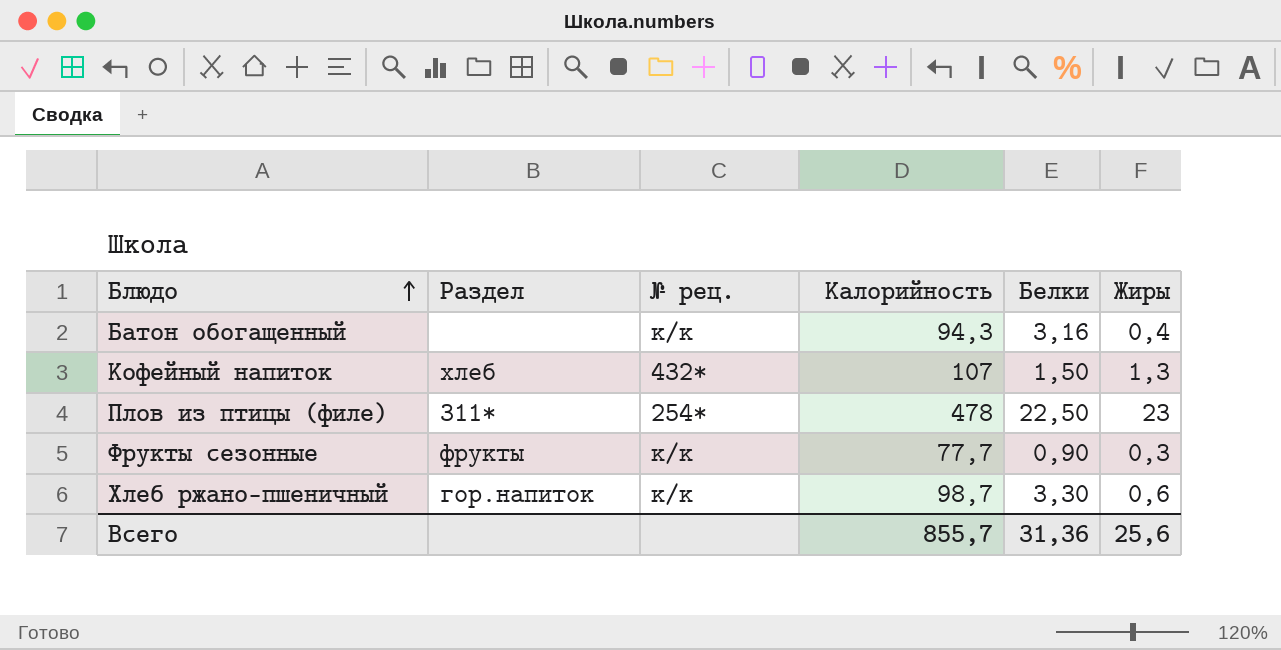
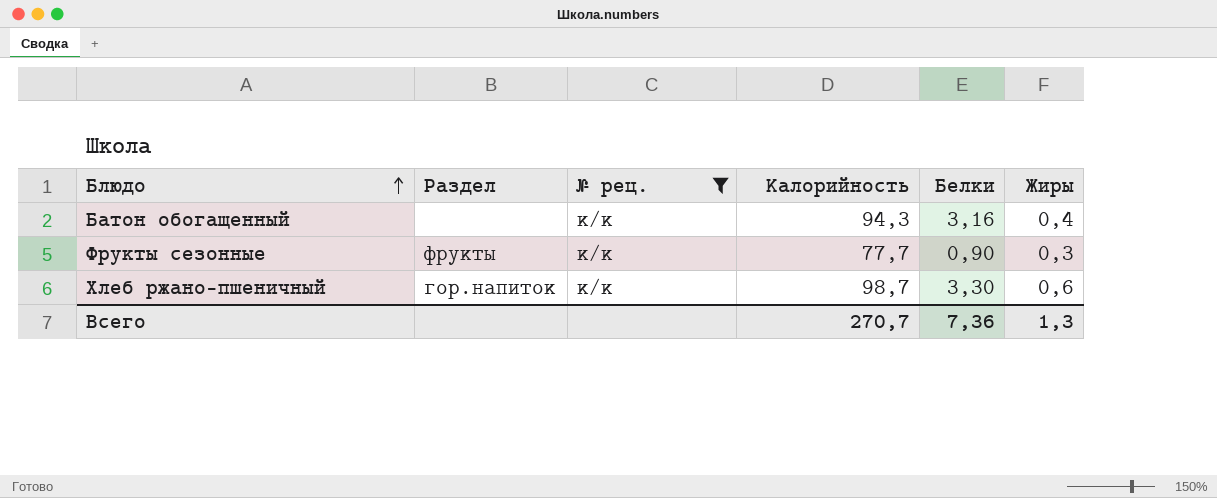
filter: none -> № рец. = к/к
Всего | Калорийность: 855,7 -> 270,7
Всего | Белки: 31,36 -> 7,36
Всего | Жиры: 25,6 -> 1,3

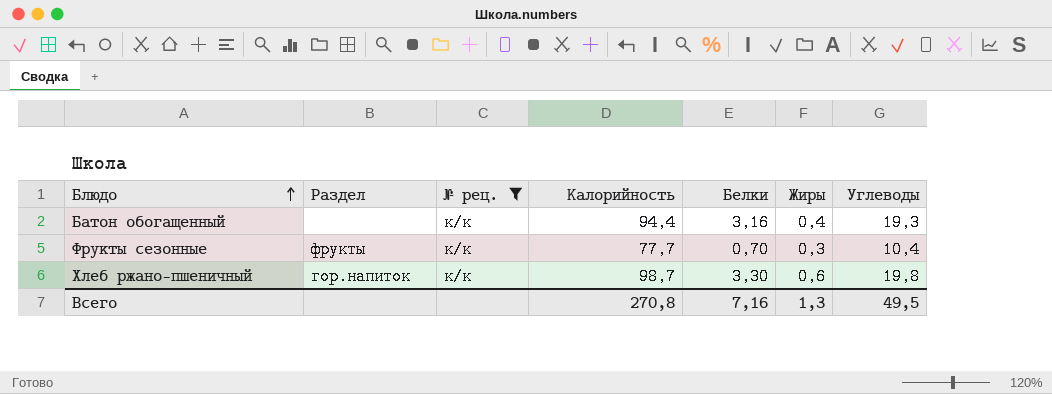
column Углеводы | position: none -> 7
Батон обогащенный | Калорийность: 94,3 -> 94,4
Фрукты сезонные | Белки: 0,90 -> 0,70
Всего | Калорийность: 270,7 -> 270,8
Всего | Белки: 7,36 -> 7,16

